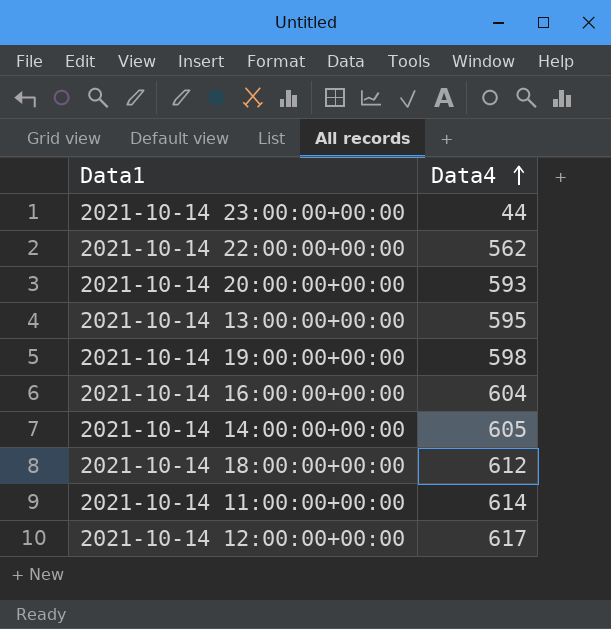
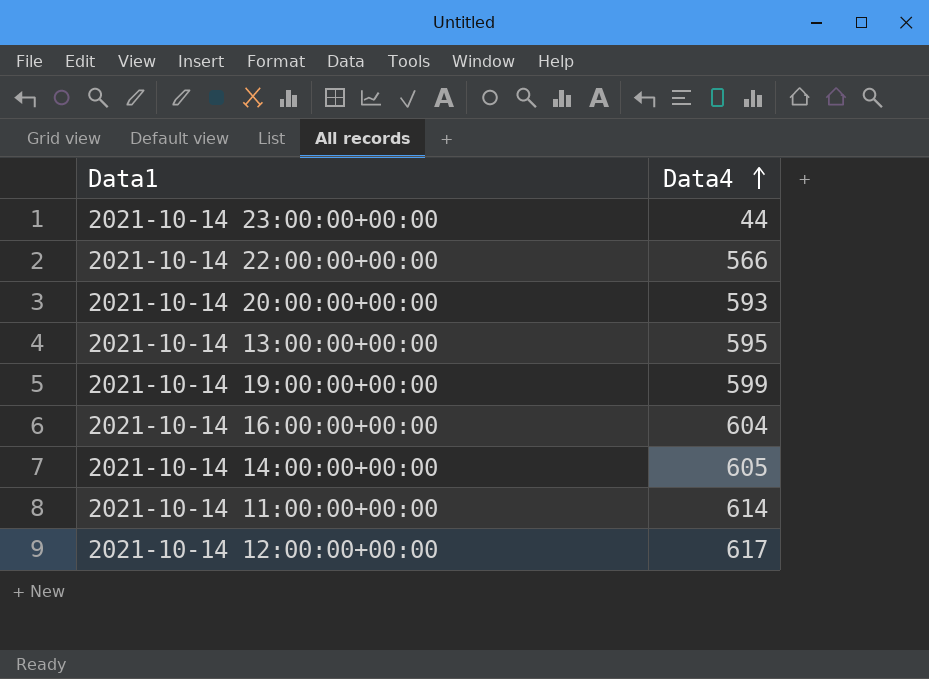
row 2021-10-14 18:00:00+00:00: 612 -> none
2021-10-14 22:00:00+00:00 | Data4: 562 -> 566
2021-10-14 19:00:00+00:00 | Data4: 598 -> 599

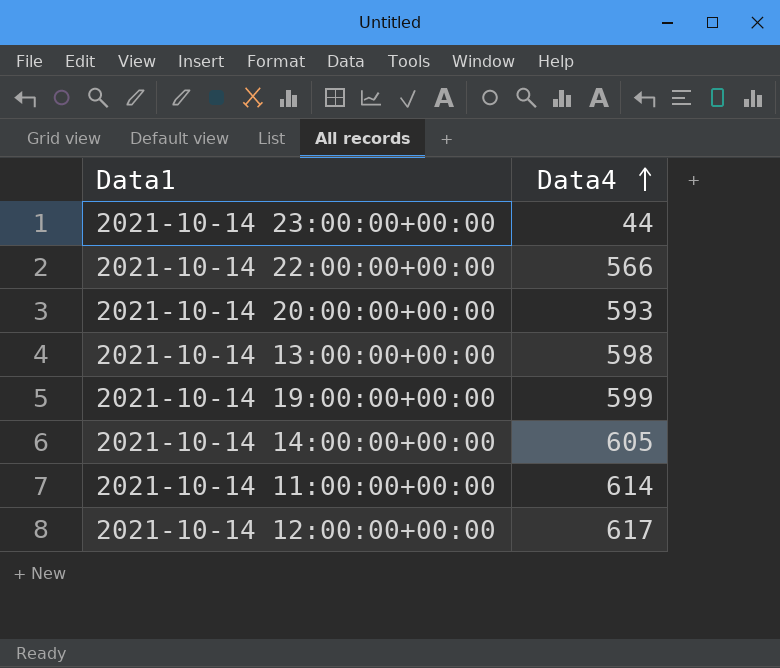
row 2021-10-14 16:00:00+00:00: 604 -> none
2021-10-14 13:00:00+00:00 | Data4: 595 -> 598

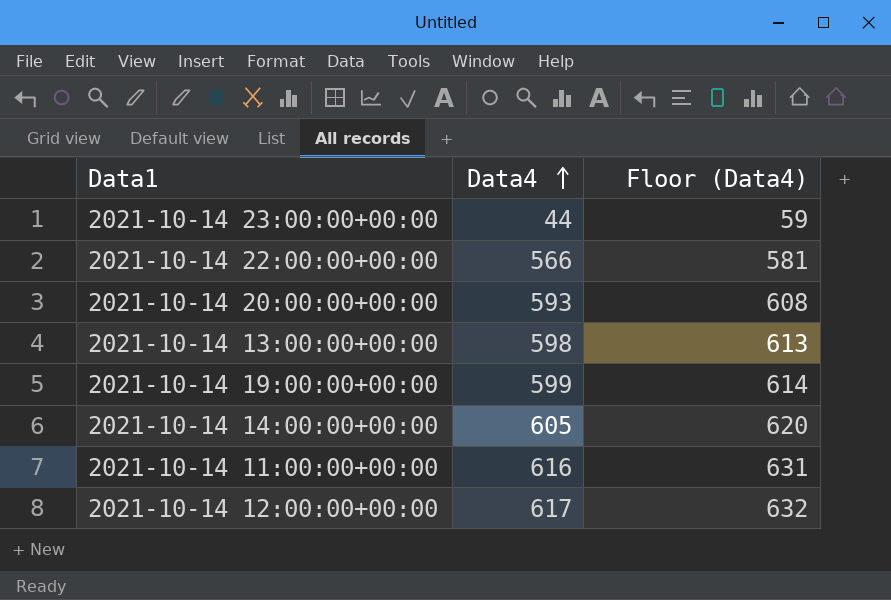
column Floor (Data4) | formula: none -> [Data4] + 15
2021-10-14 11:00:00+00:00 | Data4: 614 -> 616

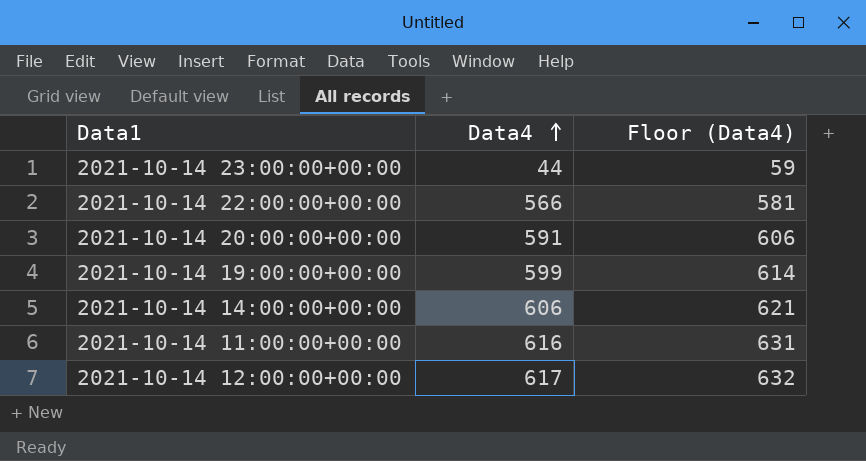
row 2021-10-14 13:00:00+00:00: 598 | 613 -> none
2021-10-14 20:00:00+00:00 | Data4: 593 -> 591
2021-10-14 20:00:00+00:00 | Floor (Data4): 608 -> 606
2021-10-14 14:00:00+00:00 | Data4: 605 -> 606
2021-10-14 14:00:00+00:00 | Floor (Data4): 620 -> 621

